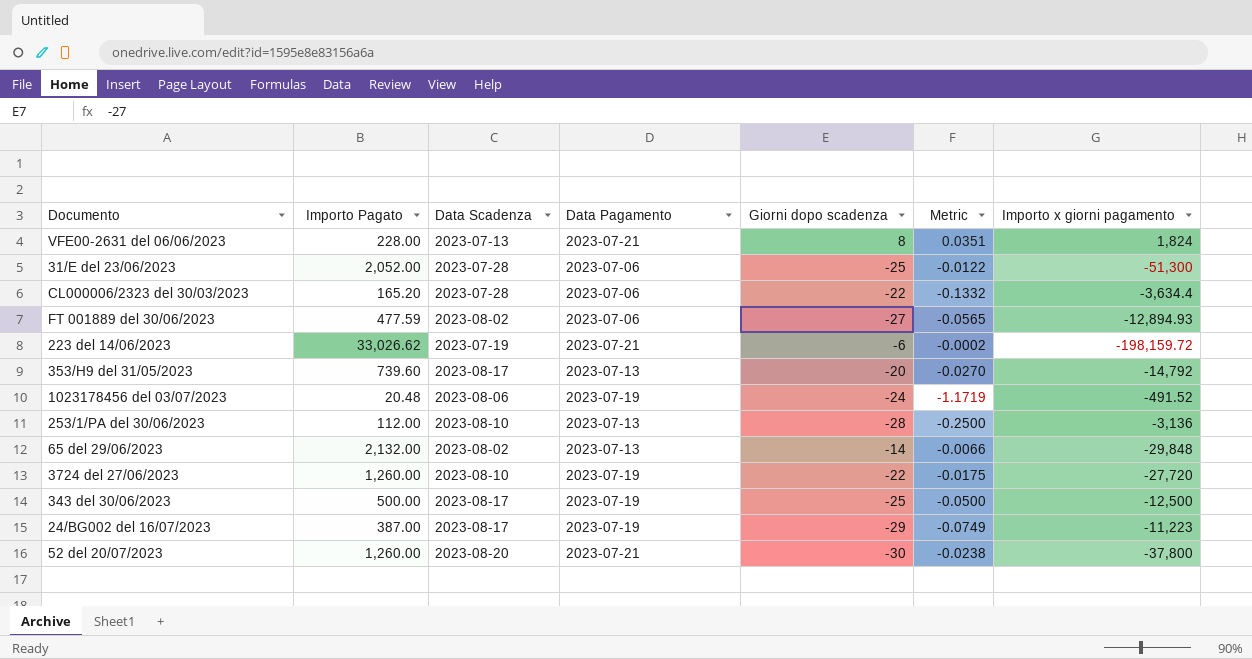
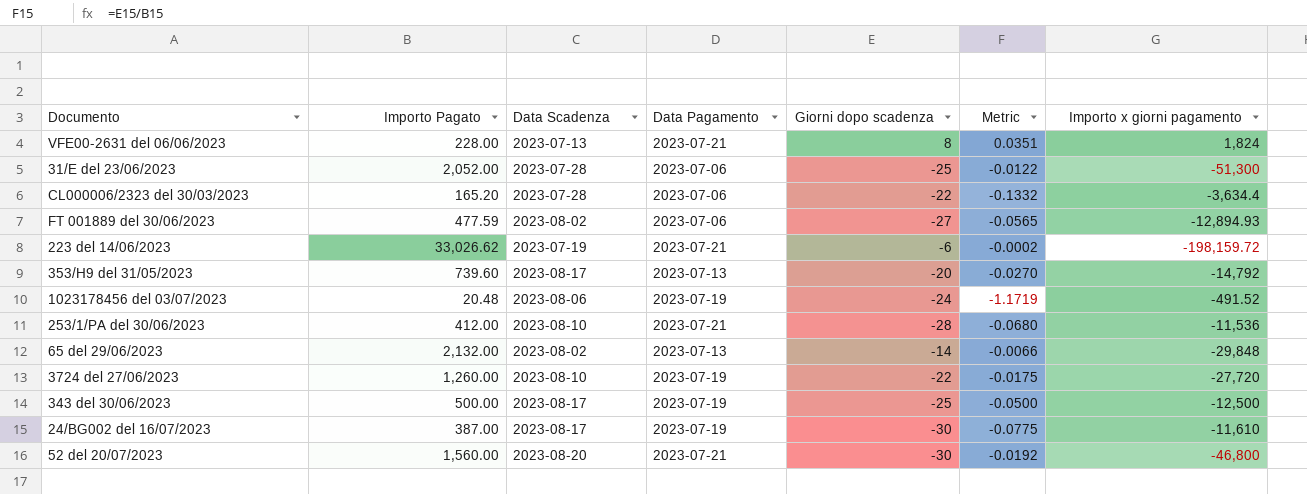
253/1/PA del 30/06/2023 | Importo Pagato: 112.00 -> 412.00
253/1/PA del 30/06/2023 | Data Pagamento: 2023-07-13 -> 2023-07-21
253/1/PA del 30/06/2023 | Metric: -0.2500 -> -0.0680
253/1/PA del 30/06/2023 | Importo x giorni pagamento: -3,136 -> -11,536
24/BG002 del 16/07/2023 | Giorni dopo scadenza: -29 -> -30
24/BG002 del 16/07/2023 | Metric: -0.0749 -> -0.0775
24/BG002 del 16/07/2023 | Importo x giorni pagamento: -11,223 -> -11,610
52 del 20/07/2023 | Importo Pagato: 1,260.00 -> 1,560.00
52 del 20/07/2023 | Metric: -0.0238 -> -0.0192
52 del 20/07/2023 | Importo x giorni pagamento: -37,800 -> -46,800

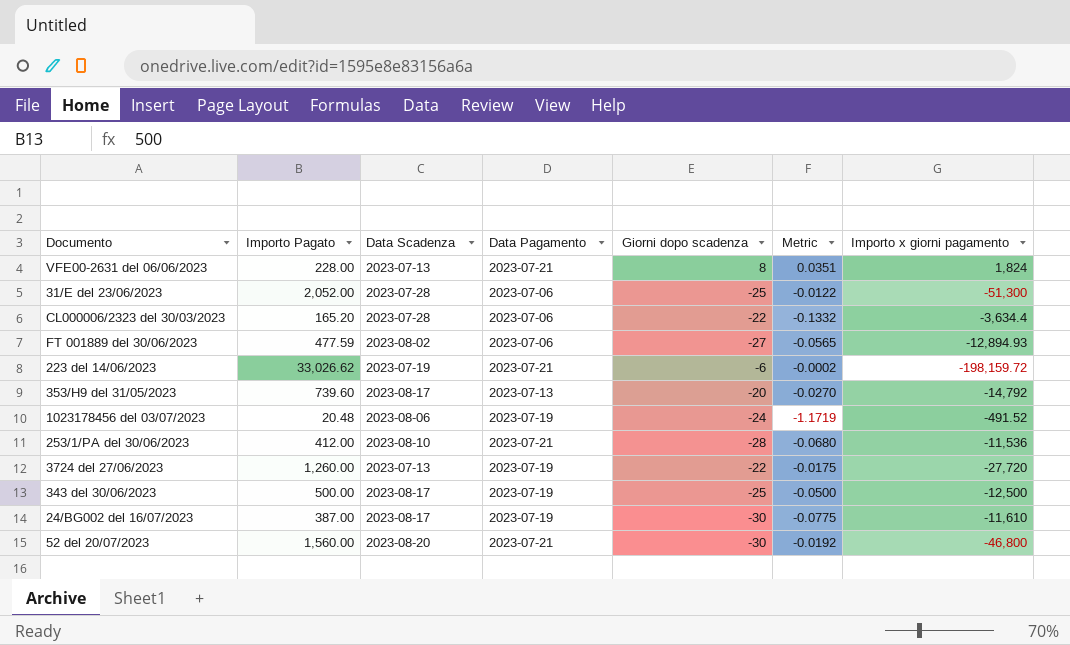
row 65 del 29/06/2023: 2,132.00 | 2023-08-02 | 2023-07-13 | -14 | -0.0066 | -29,848 -> none
3724 del 27/06/2023 | Data Scadenza: 2023-08-10 -> 2023-07-13

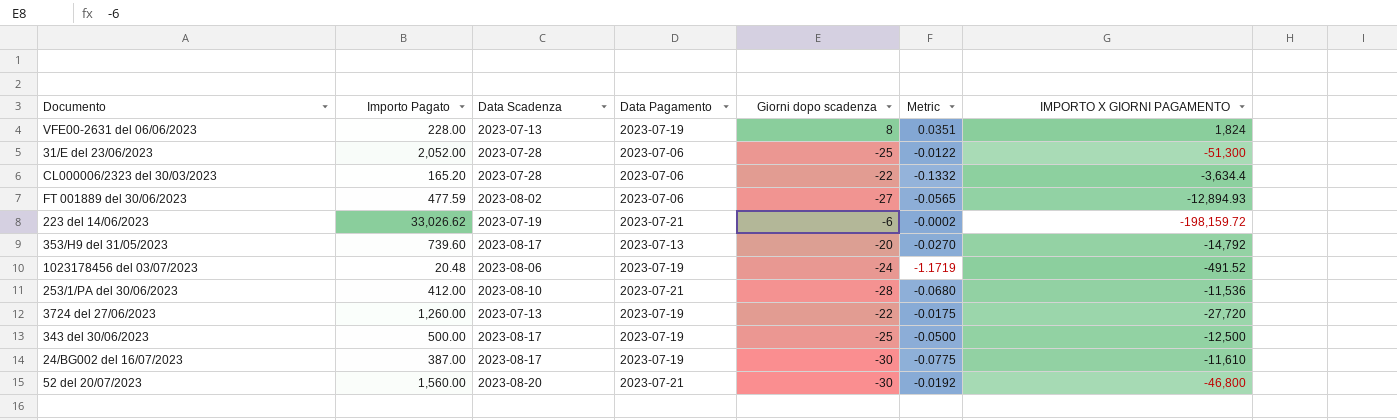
column name: Importo x giorni pagamento -> IMPORTO X GIORNI PAGAMENTO
VFE00-2631 del 06/06/2023 | Data Pagamento: 2023-07-21 -> 2023-07-19

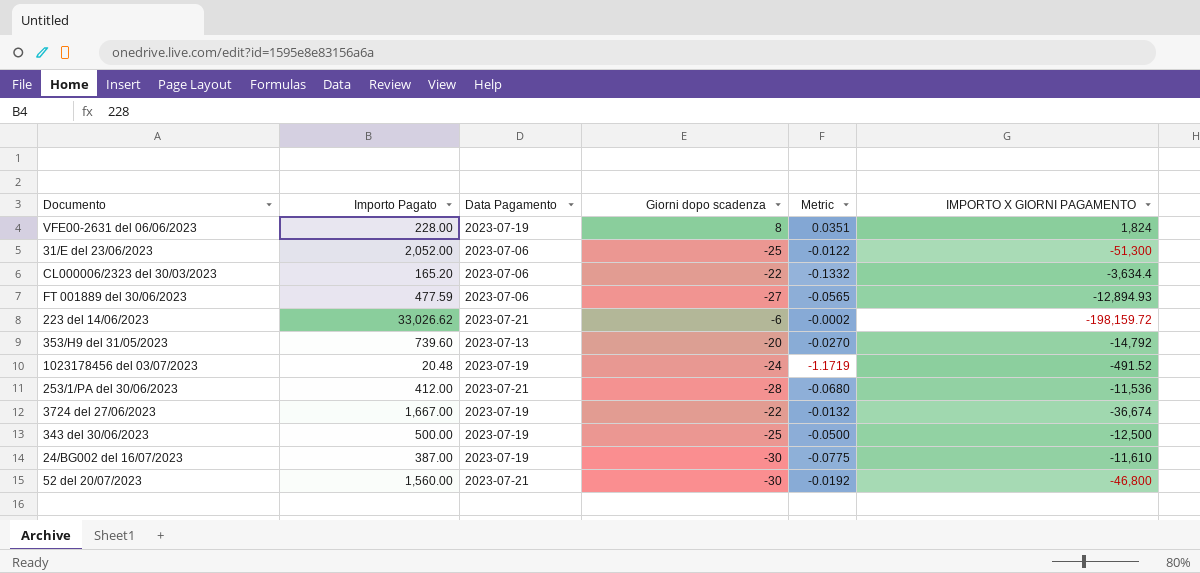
column Data Scadenza | position: 3 -> none
3724 del 27/06/2023 | Importo Pagato: 1,260.00 -> 1,667.00
3724 del 27/06/2023 | Metric: -0.0175 -> -0.0132
3724 del 27/06/2023 | IMPORTO X GIORNI PAGAMENTO: -27,720 -> -36,674

